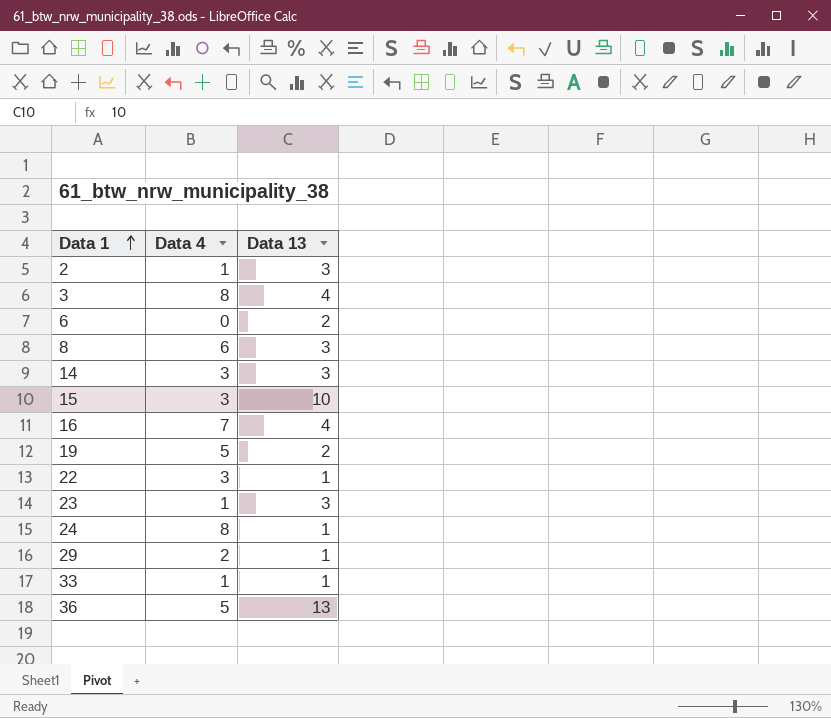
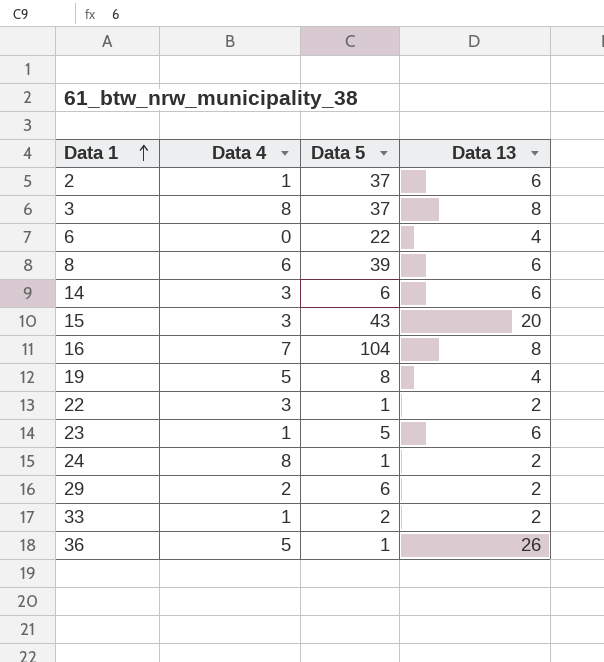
column Data 5 | position: none -> 3
2 | Data 13: 3 -> 6
3 | Data 13: 4 -> 8
6 | Data 13: 2 -> 4
8 | Data 13: 3 -> 6
14 | Data 13: 3 -> 6
15 | Data 13: 10 -> 20
16 | Data 13: 4 -> 8
19 | Data 13: 2 -> 4
22 | Data 13: 1 -> 2
23 | Data 13: 3 -> 6
24 | Data 13: 1 -> 2
29 | Data 13: 1 -> 2
33 | Data 13: 1 -> 2
36 | Data 13: 13 -> 26

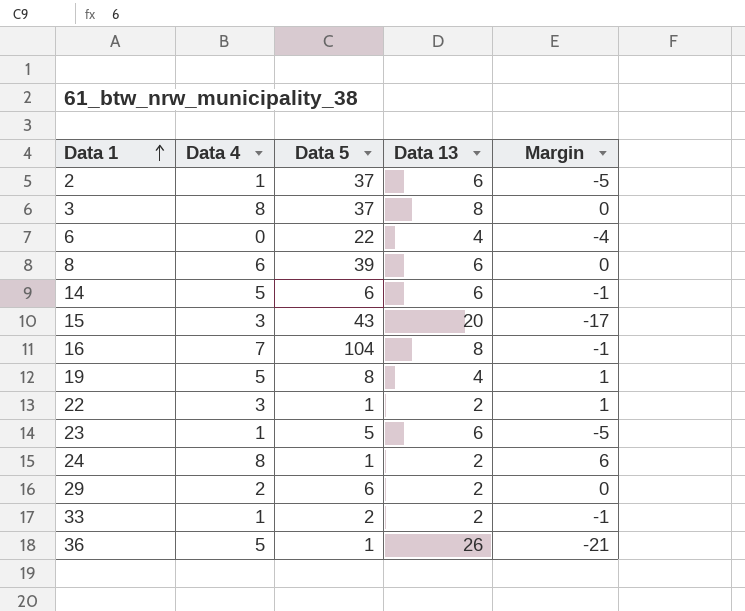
column Margin | formula: none -> [Data 4] - [Data 13]
14 | Data 4: 3 -> 5

